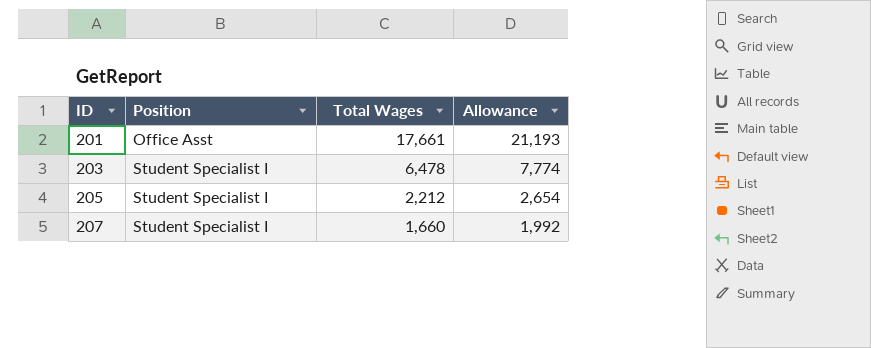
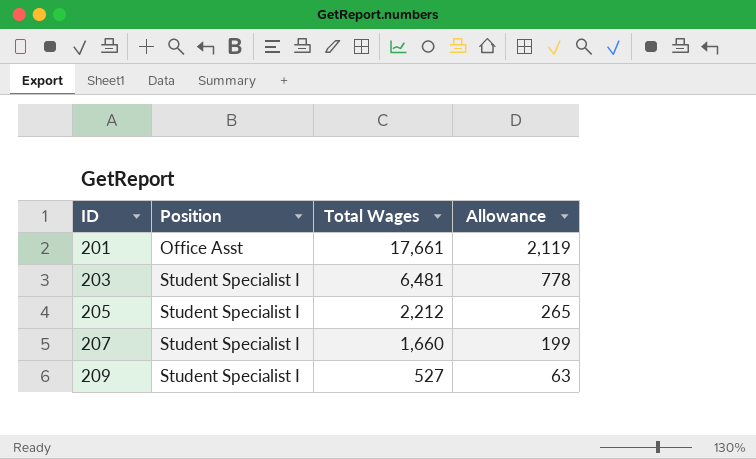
column Allowance | formula: [Total Wages] * 1.2 -> [Total Wages] * 0.12
203 | Total Wages: 6,478 -> 6,481
row 209: none -> Student Specialist I | 527 | 63

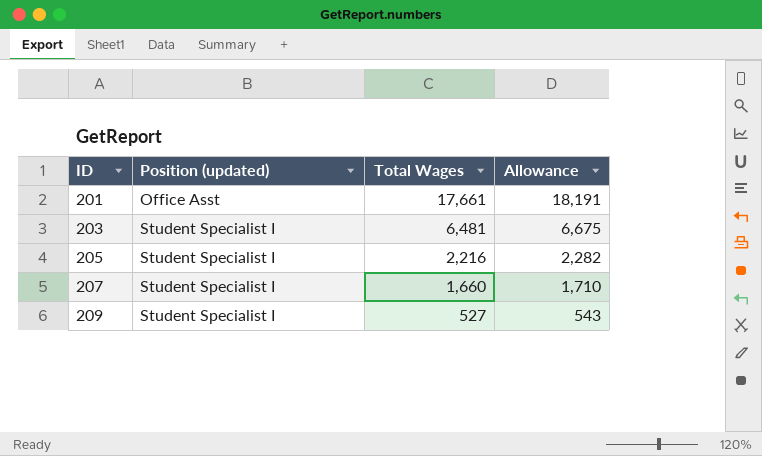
column name: Position -> Position (updated)
column Allowance | formula: [Total Wages] * 0.12 -> [Total Wages] * 1.03
205 | Total Wages: 2,212 -> 2,216

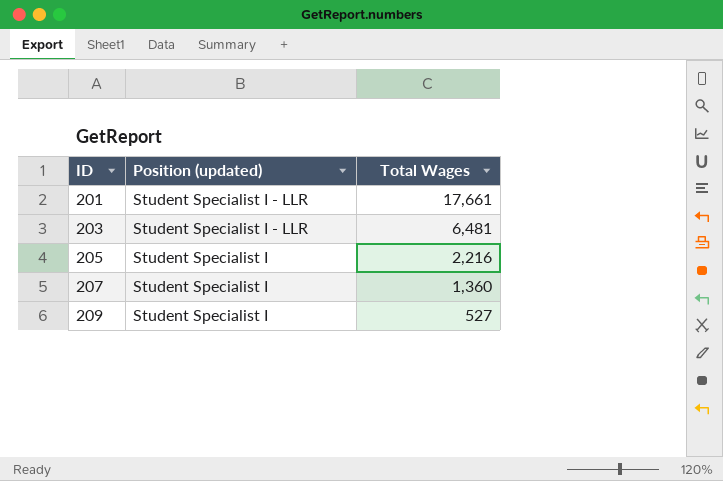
column Allowance | formula: [Total Wages] * 1.03 -> none
201 | Position (updated): Office Asst -> Student Specialist I - LLR
203 | Position (updated): Student Specialist I -> Student Specialist I - LLR
207 | Total Wages: 1,660 -> 1,360

